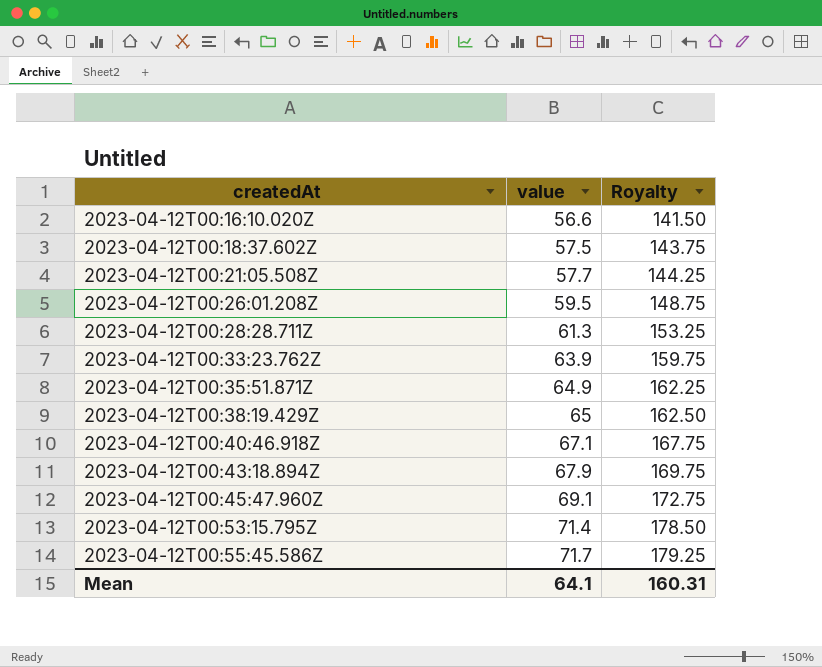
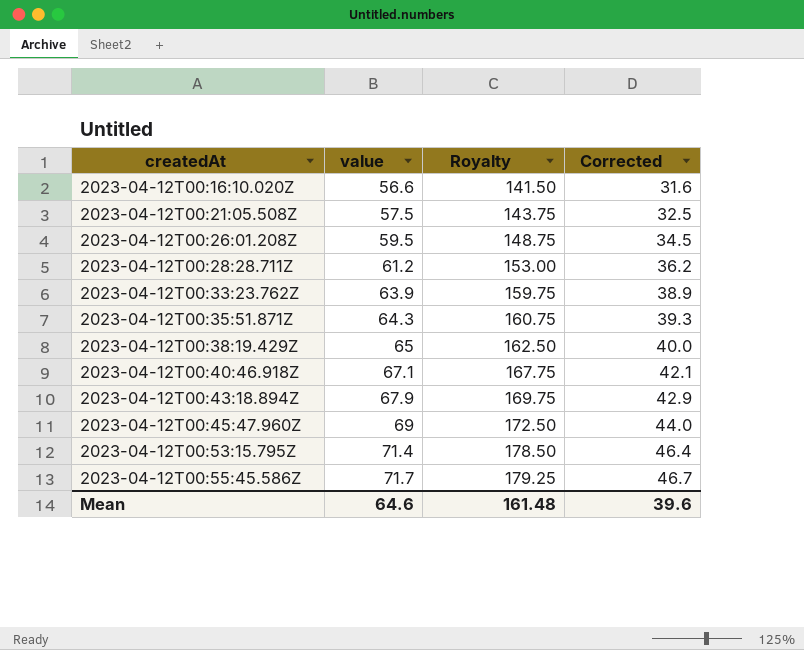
column Corrected | formula: none -> [value] - 25
row 2023-04-12T00:18:37.602Z: 57.5 | 143.75 -> none
2023-04-12T00:21:05.508Z | value: 57.7 -> 57.5
2023-04-12T00:21:05.508Z | Royalty: 144.25 -> 143.75
2023-04-12T00:28:28.711Z | value: 61.3 -> 61.2
2023-04-12T00:28:28.711Z | Royalty: 153.25 -> 153.00
2023-04-12T00:35:51.871Z | value: 64.9 -> 64.3
2023-04-12T00:35:51.871Z | Royalty: 162.25 -> 160.75
2023-04-12T00:45:47.960Z | value: 69.1 -> 69
2023-04-12T00:45:47.960Z | Royalty: 172.75 -> 172.50
Mean | value: 64.1 -> 64.6
Mean | Royalty: 160.31 -> 161.48

